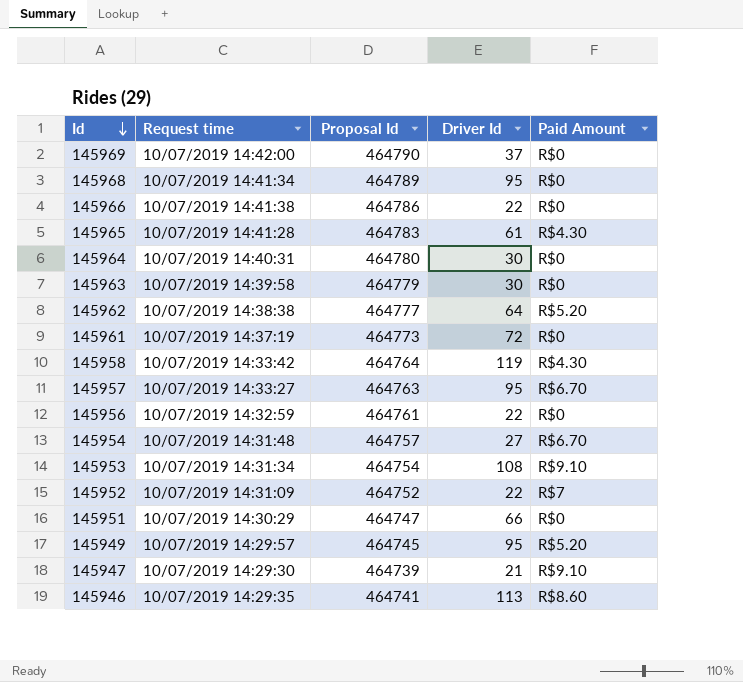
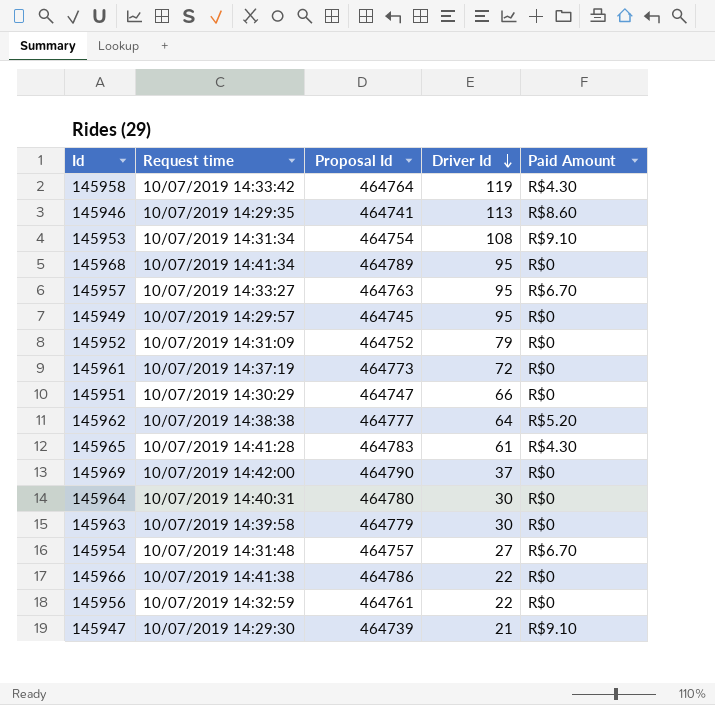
row order: Id descending -> Driver Id descending
145949 | Paid Amount: R$5.20 -> R$0
145952 | Driver Id: 22 -> 79
145952 | Paid Amount: R$7 -> R$0

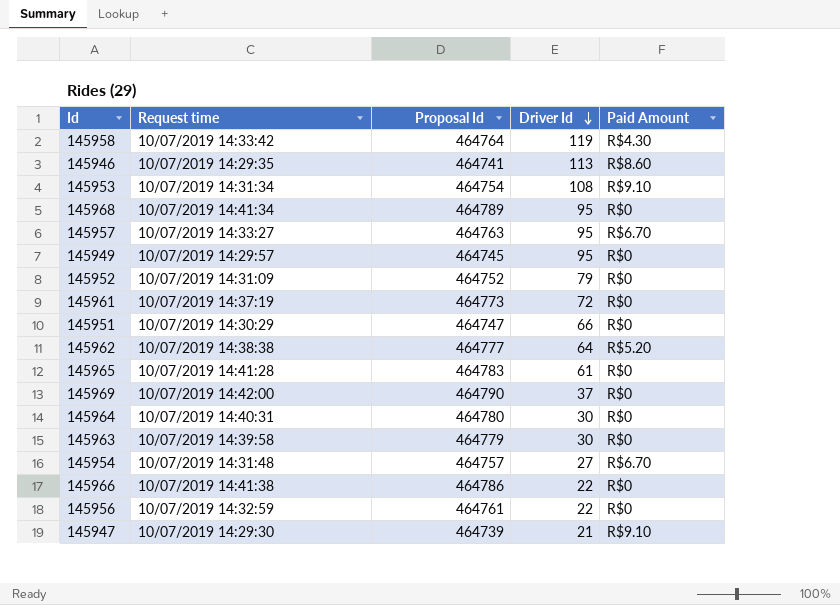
145965 | Paid Amount: R$4.30 -> R$0

